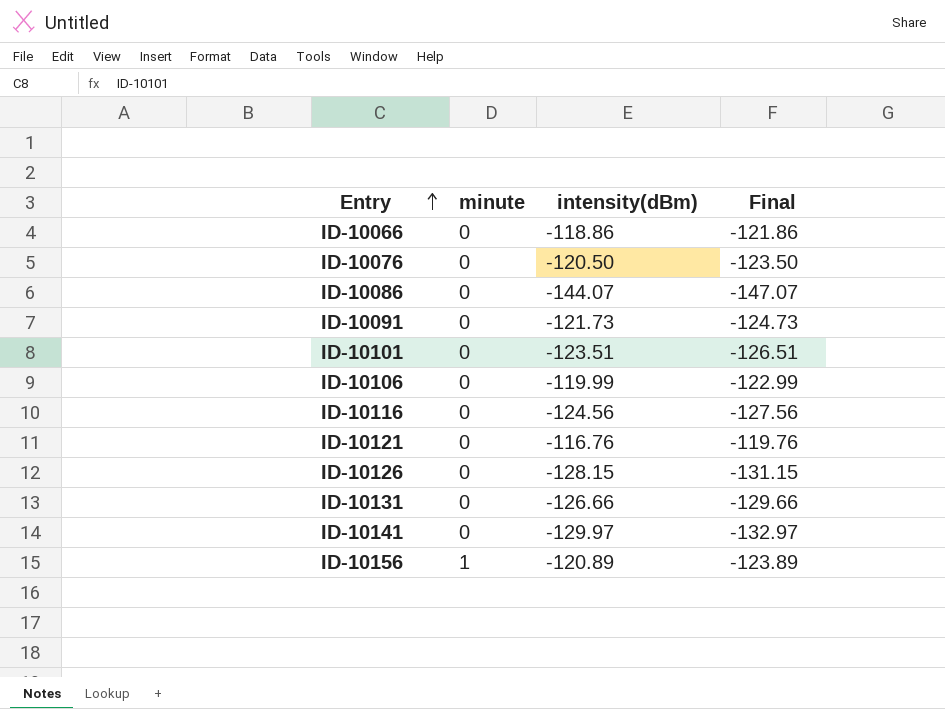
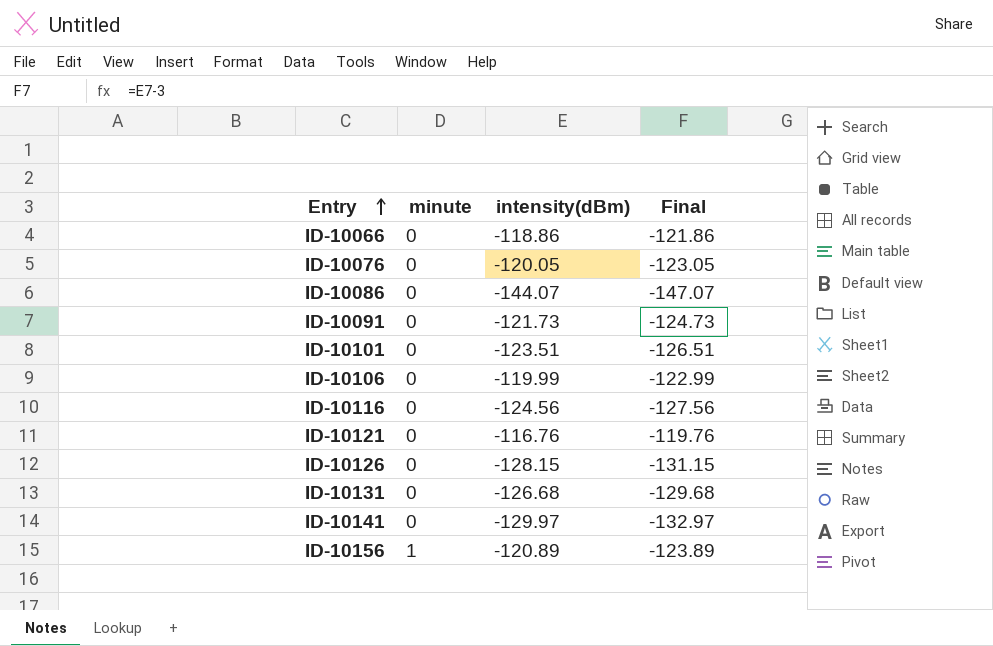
ID-10076 | intensity(dBm): -120.50 -> -120.05
ID-10076 | Final: -123.50 -> -123.05
ID-10131 | intensity(dBm): -126.66 -> -126.68
ID-10131 | Final: -129.66 -> -129.68

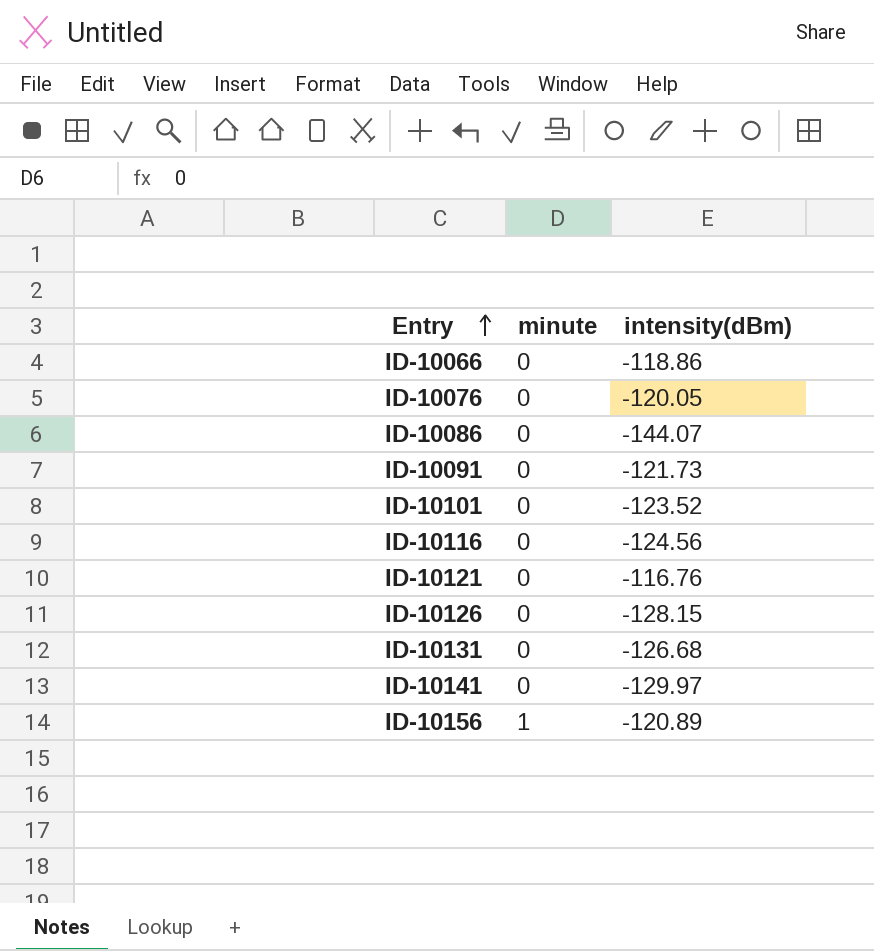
column Final | formula: [intensity(dBm)] - 3 -> none
row ID-10106: 0 | -119.99 | -122.99 -> none
ID-10101 | intensity(dBm): -123.51 -> -123.52

